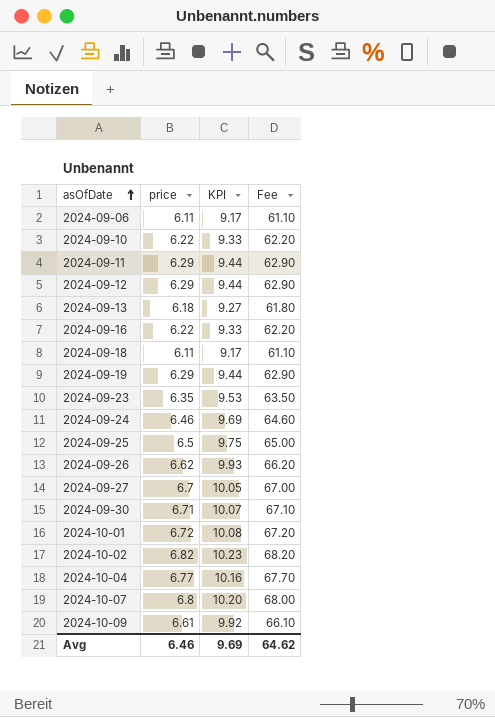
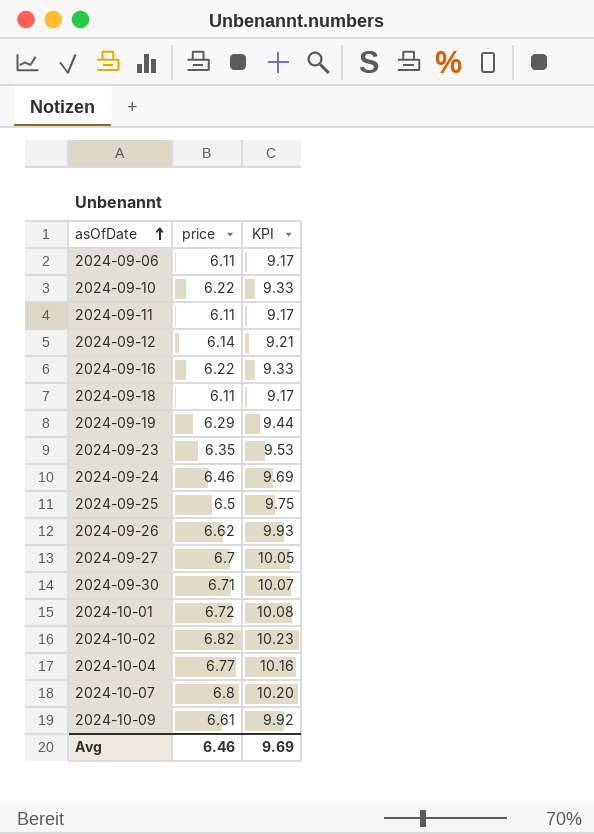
column Fee | formula: [price] * 10 -> none
row 2024-09-13: 6.18 | 9.27 | 61.80 -> none
2024-09-11 | price: 6.29 -> 6.11
2024-09-11 | KPI: 9.44 -> 9.17
2024-09-12 | price: 6.29 -> 6.14
2024-09-12 | KPI: 9.44 -> 9.21

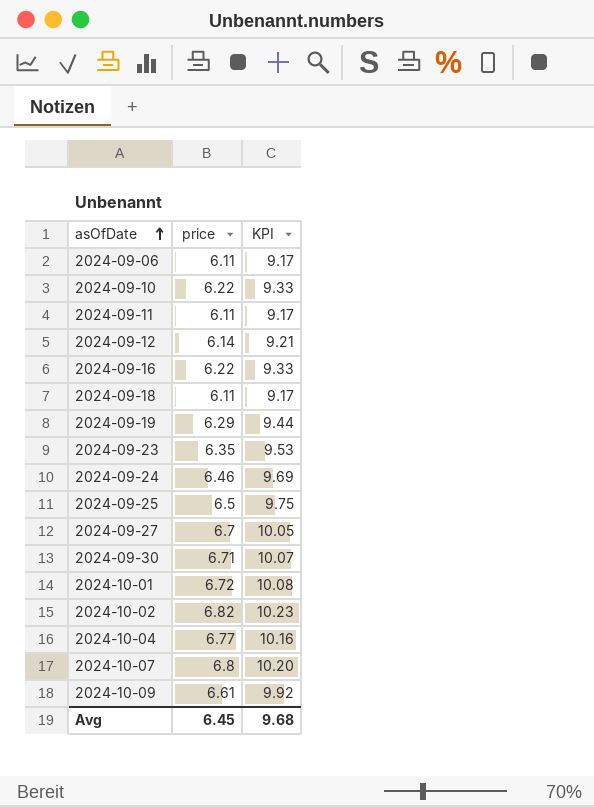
row 2024-09-26: 6.62 | 9.93 -> none
Avg | price: 6.46 -> 6.45
Avg | KPI: 9.69 -> 9.68

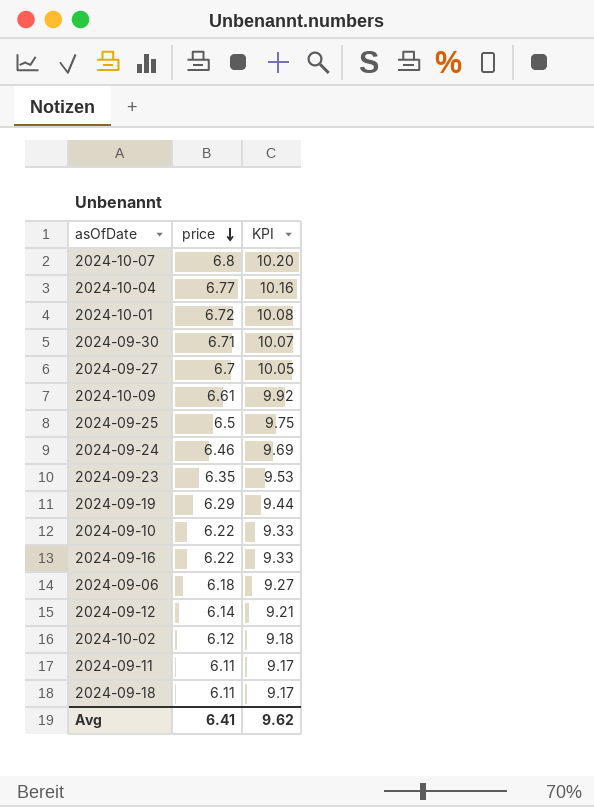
row order: asOfDate ascending -> price descending
2024-09-06 | price: 6.11 -> 6.18
2024-09-06 | KPI: 9.17 -> 9.27
2024-10-02 | price: 6.82 -> 6.12
2024-10-02 | KPI: 10.23 -> 9.18
Avg | price: 6.45 -> 6.41
Avg | KPI: 9.68 -> 9.62

